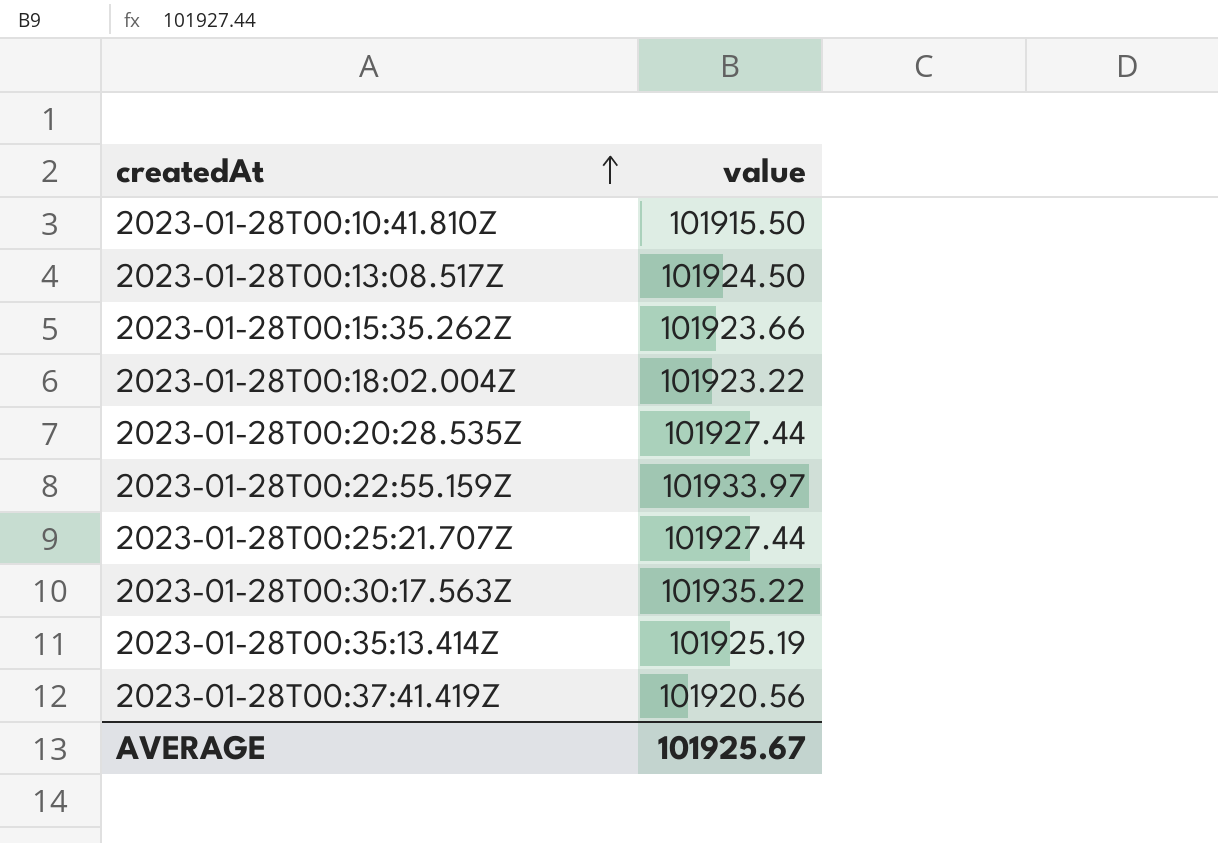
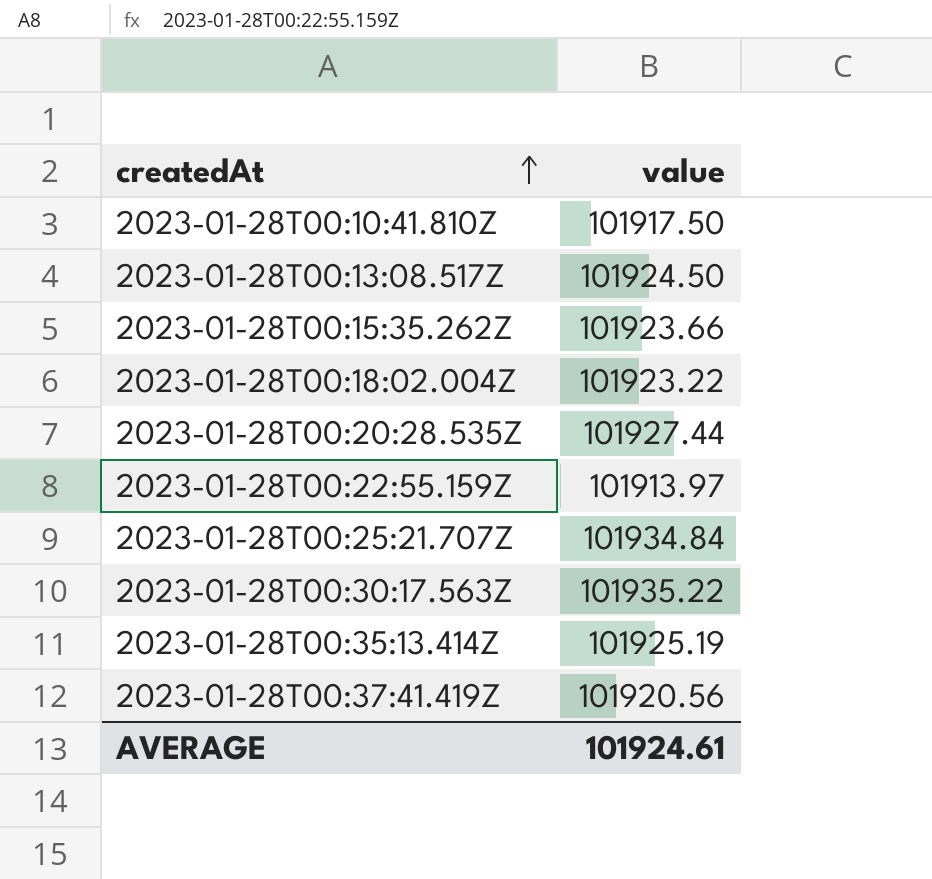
2023-01-28T00:10:41.810Z | value: 101915.50 -> 101917.50
2023-01-28T00:22:55.159Z | value: 101933.97 -> 101913.97
2023-01-28T00:25:21.707Z | value: 101927.44 -> 101934.84
AVERAGE | value: 101925.67 -> 101924.61

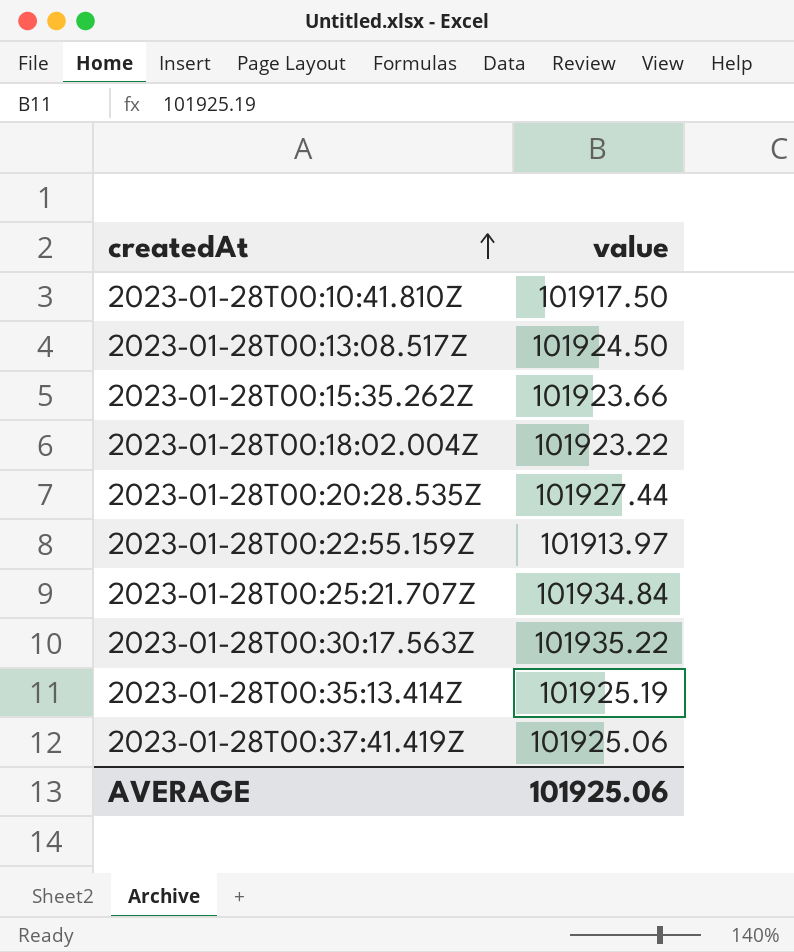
2023-01-28T00:37:41.419Z | value: 101920.56 -> 101925.06
AVERAGE | value: 101924.61 -> 101925.06

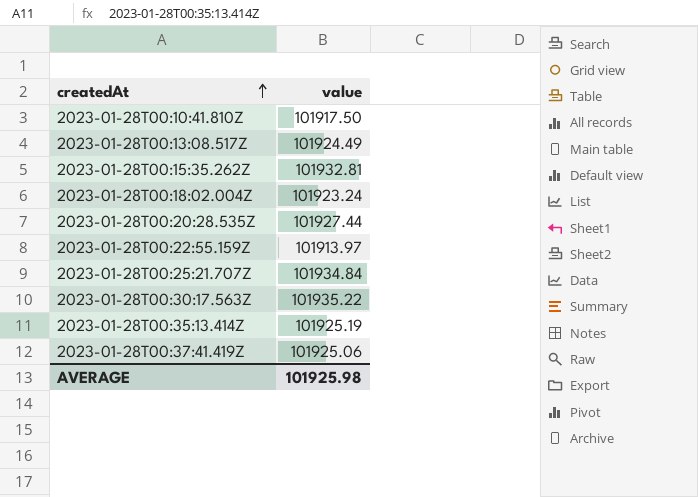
2023-01-28T00:13:08.517Z | value: 101924.50 -> 101924.49
2023-01-28T00:15:35.262Z | value: 101923.66 -> 101932.81
2023-01-28T00:18:02.004Z | value: 101923.22 -> 101923.24
AVERAGE | value: 101925.06 -> 101925.98

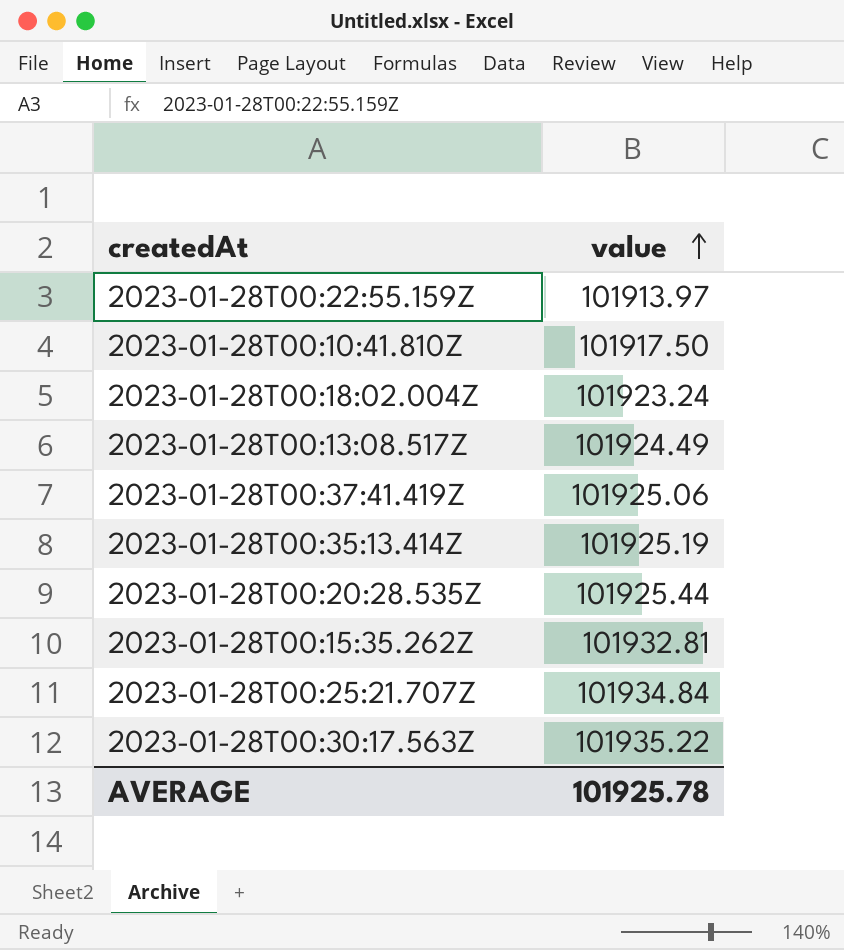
row order: createdAt ascending -> value ascending
2023-01-28T00:20:28.535Z | value: 101927.44 -> 101925.44
AVERAGE | value: 101925.98 -> 101925.78

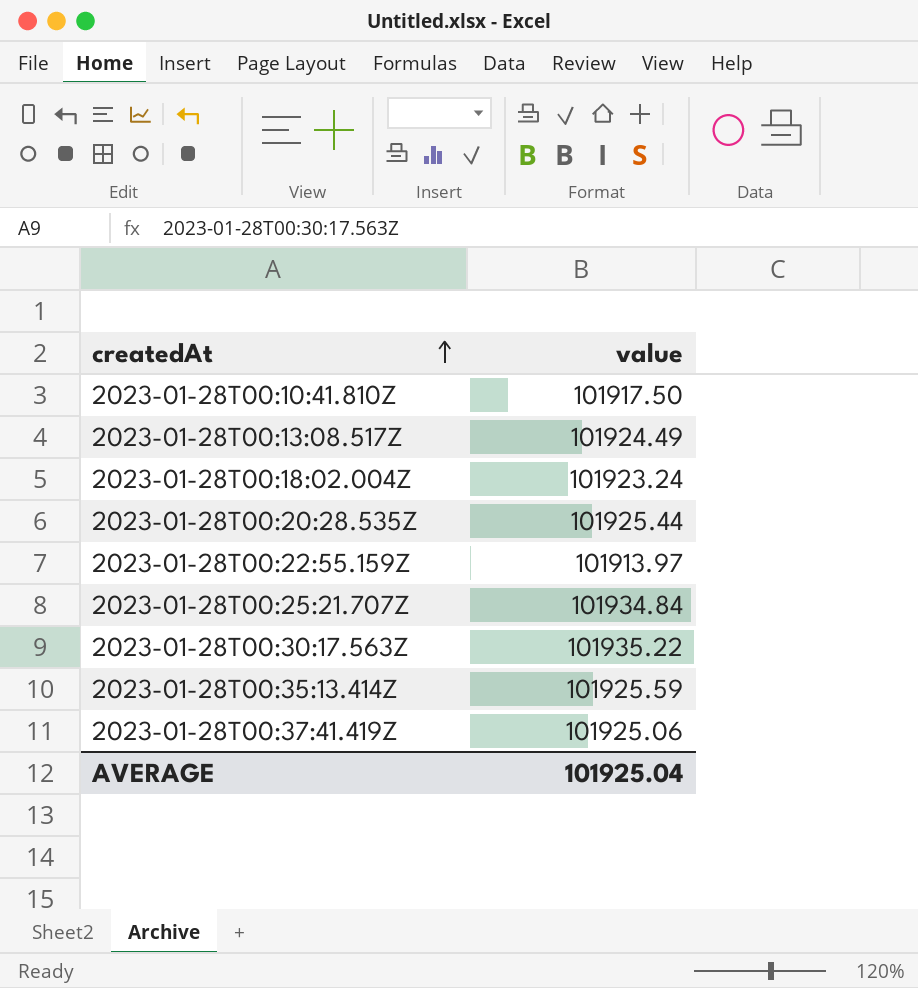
row order: value ascending -> createdAt ascending
row 2023-01-28T00:15:35.262Z: 101932.81 -> none
2023-01-28T00:35:13.414Z | value: 101925.19 -> 101925.59
AVERAGE | value: 101925.78 -> 101925.04

